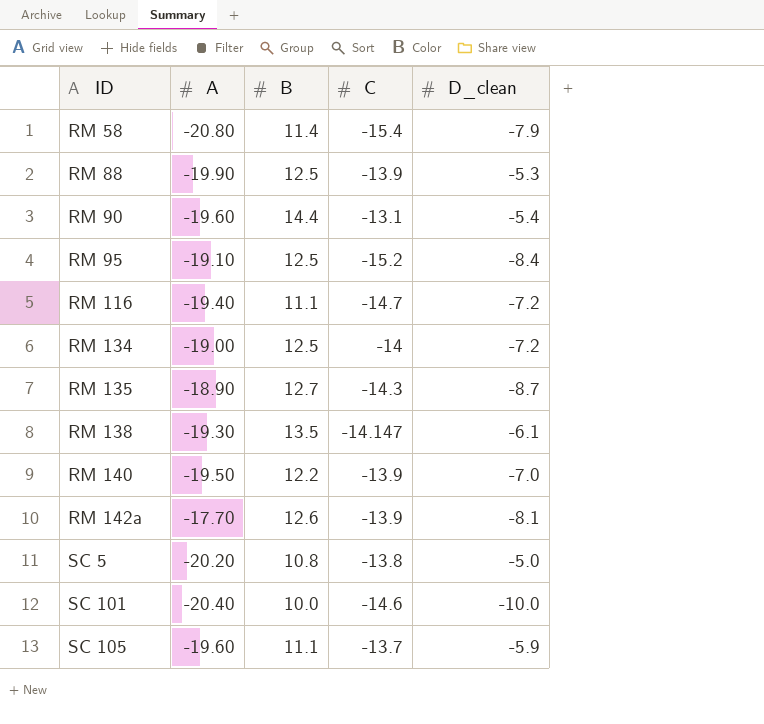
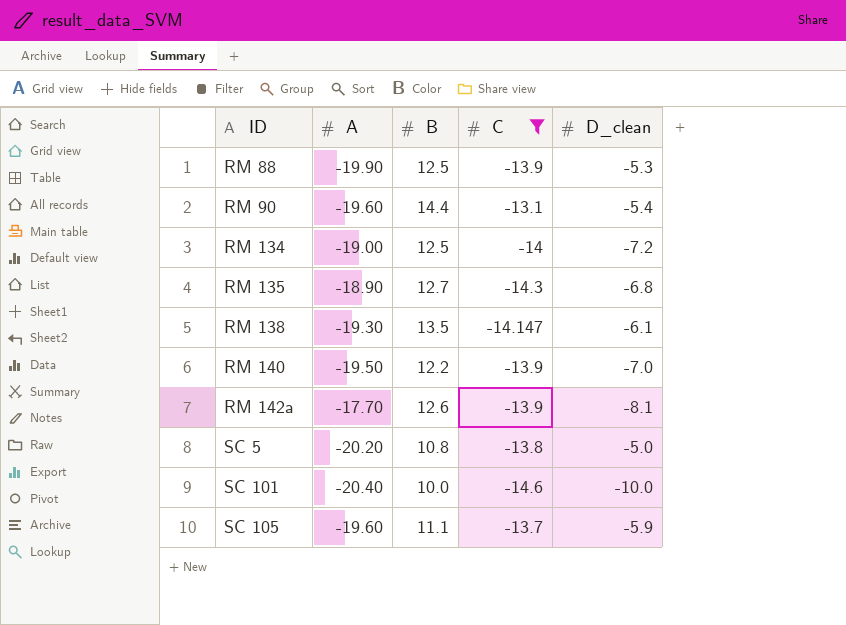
filter: none -> C >= -14.6
RM 135 | D_clean: -8.7 -> -6.8

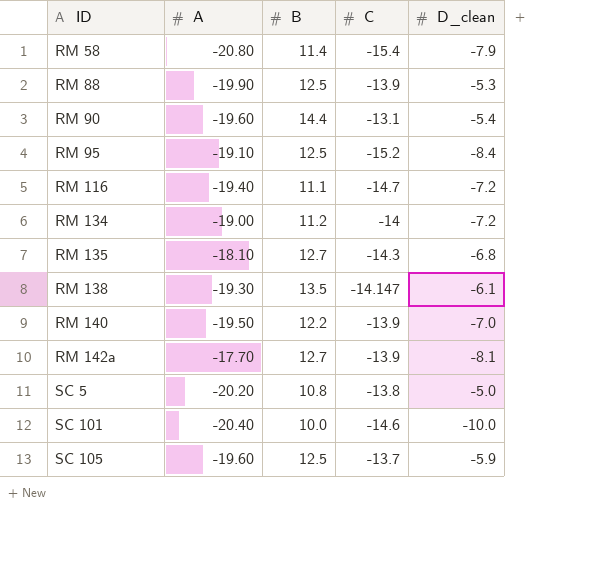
filter: C >= -14.6 -> none
RM 134 | B: 12.5 -> 11.2
RM 135 | A: -18.90 -> -18.10
RM 142a | B: 12.6 -> 12.7
SC 105 | B: 11.1 -> 12.5

